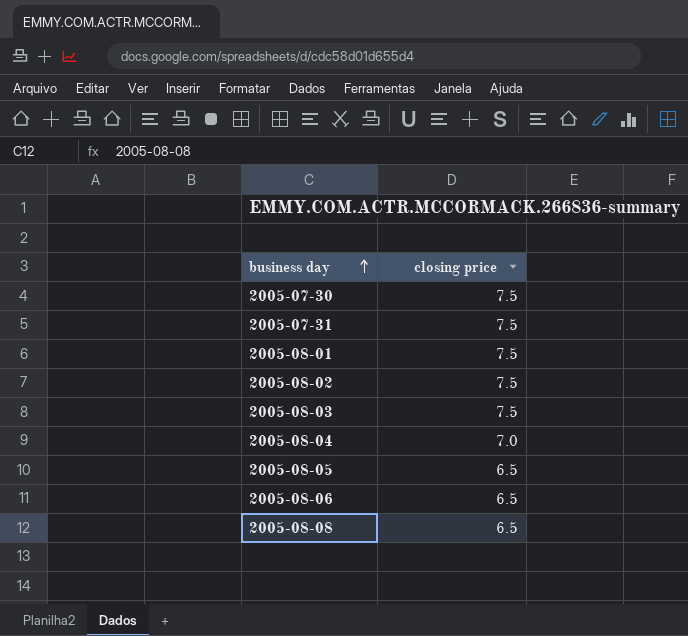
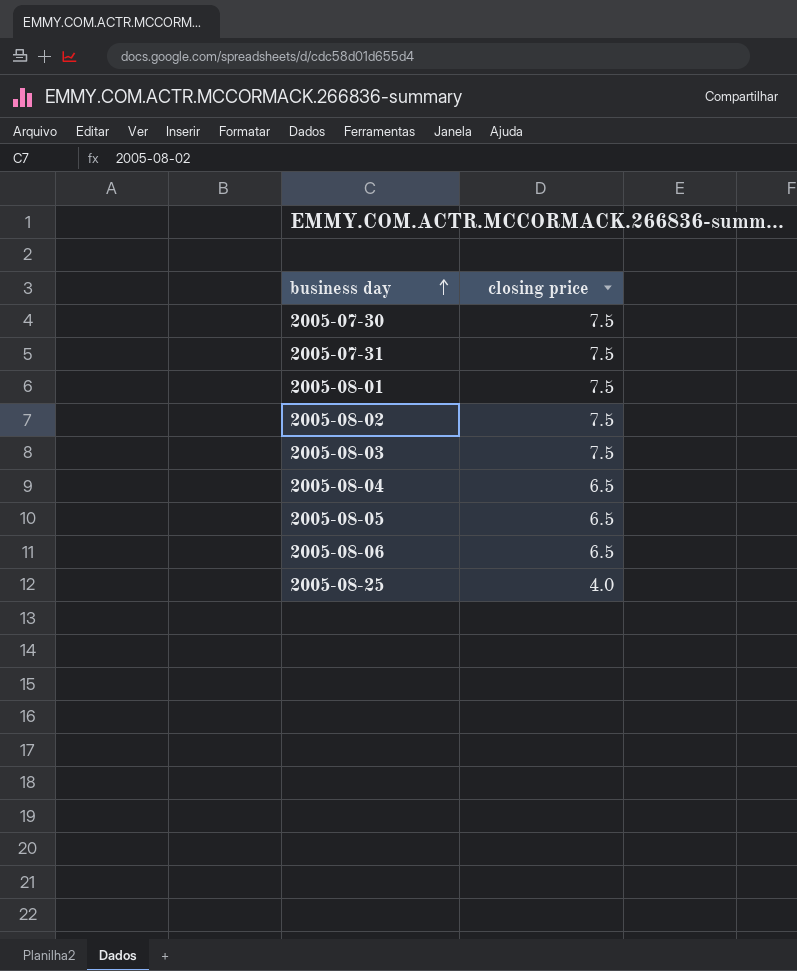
row 2005-08-08: 6.5 -> none
2005-08-04 | closing price: 7.0 -> 6.5
row 2005-08-25: none -> 4.0

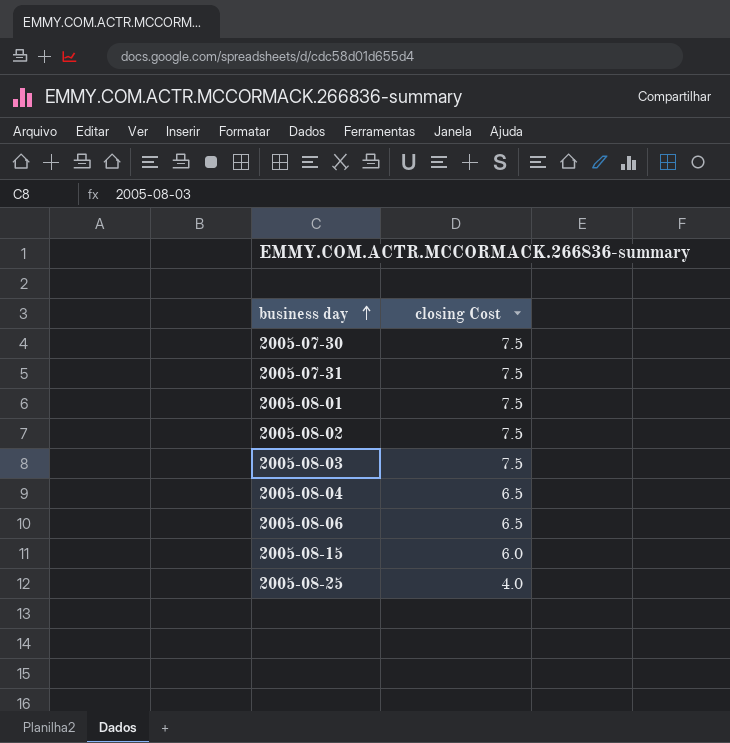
column name: closing price -> closing Cost
row 2005-08-05: 6.5 -> none
row 2005-08-15: none -> 6.0

